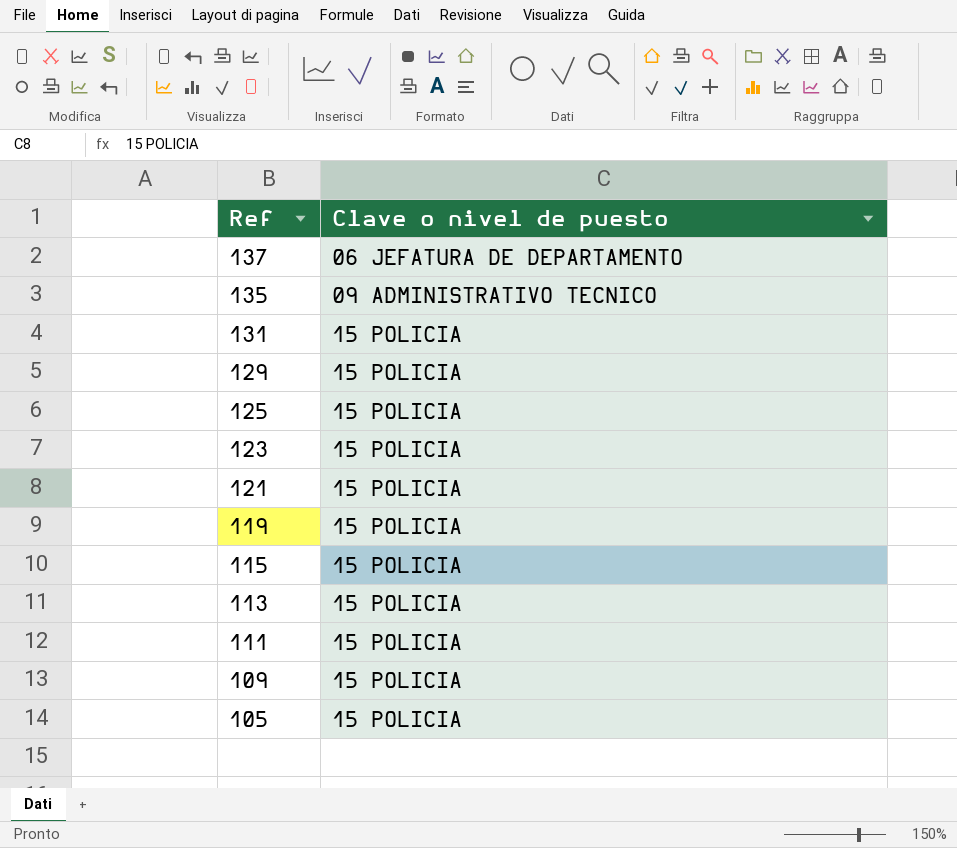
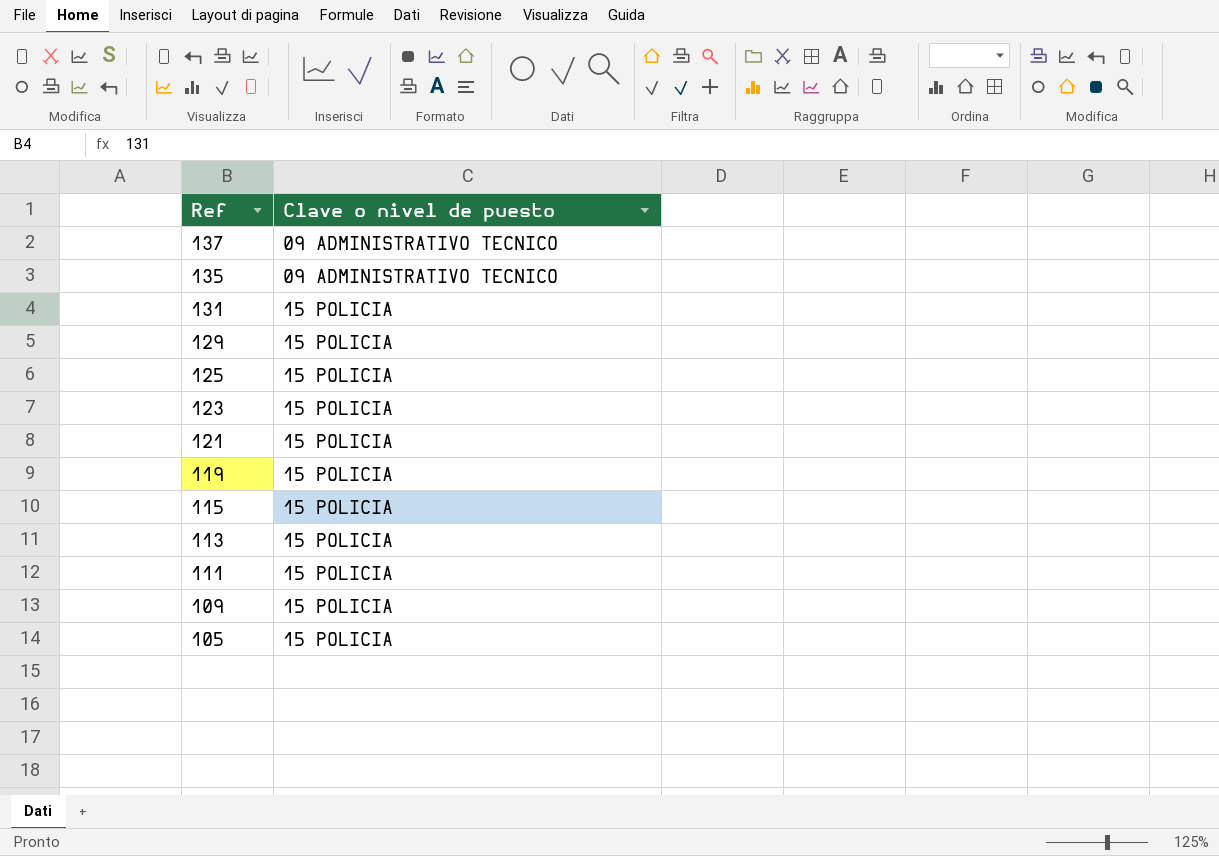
137 | Clave o nivel de puesto: 06 JEFATURA DE DEPARTAMENTO -> 09 ADMINISTRATIVO TECNICO

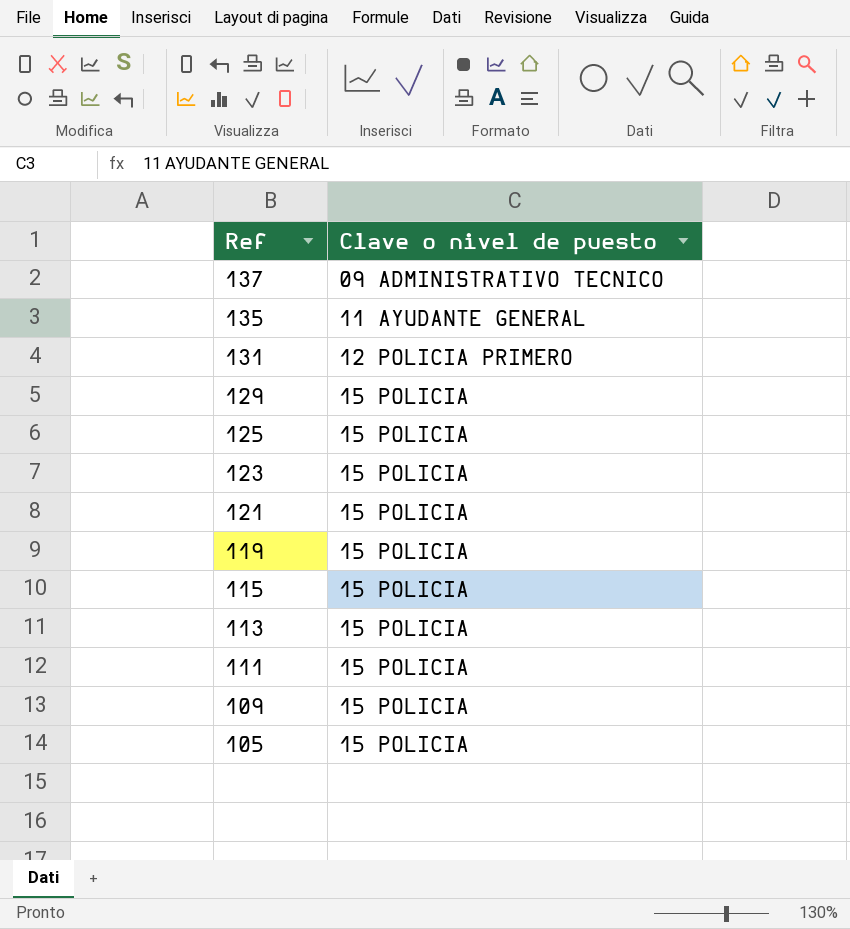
135 | Clave o nivel de puesto: 09 ADMINISTRATIVO TECNICO -> 11 AYUDANTE GENERAL
131 | Clave o nivel de puesto: 15 POLICIA -> 12 POLICIA PRIMERO

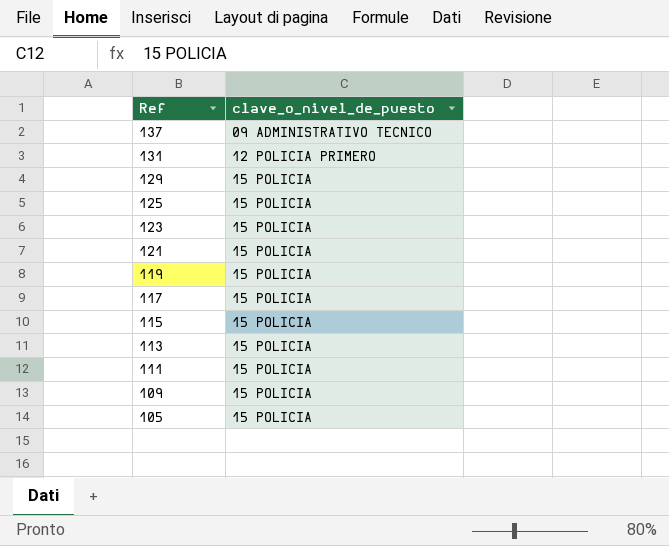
column name: Clave o nivel de puesto -> clave_o_nivel_de_puesto
row 135: 11 AYUDANTE GENERAL -> none
row 117: none -> 15 POLICIA

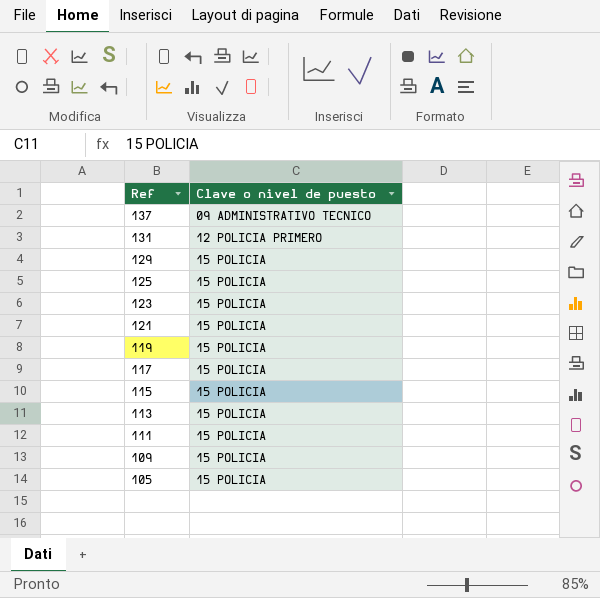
column name: clave_o_nivel_de_puesto -> Clave o nivel de puesto

